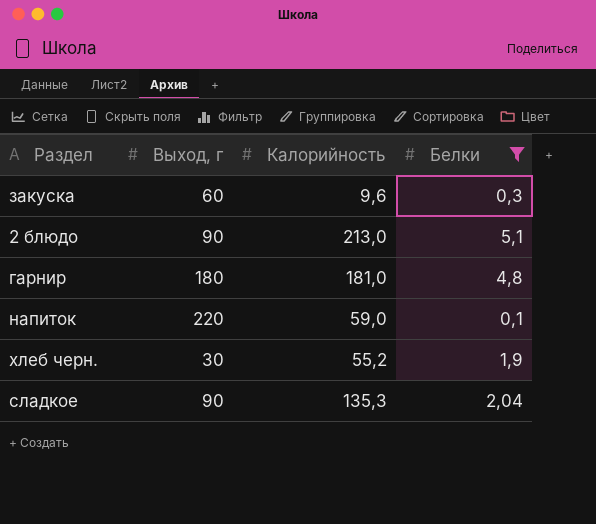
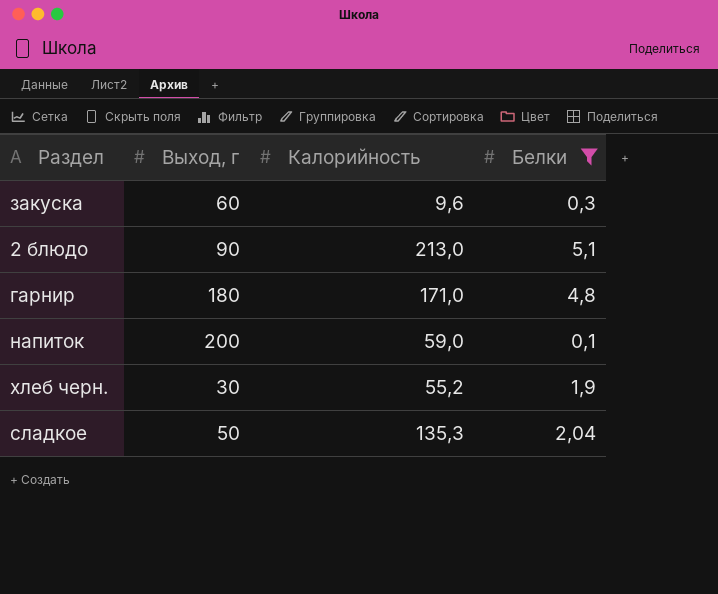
гарнир | Калорийность: 181,0 -> 171,0
напиток | Выход, г: 220 -> 200
сладкое | Выход, г: 90 -> 50

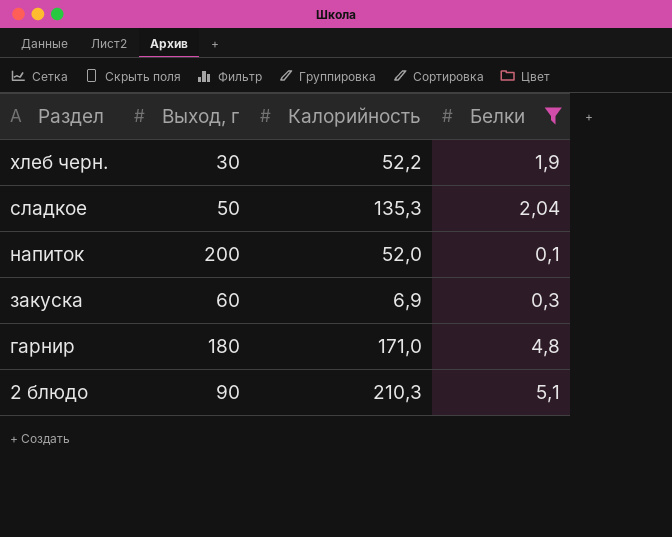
row order: none -> Раздел descending
хлеб черн. | Калорийность: 55,2 -> 52,2
напиток | Калорийность: 59,0 -> 52,0
закуска | Калорийность: 9,6 -> 6,9
2 блюдо | Калорийность: 213,0 -> 210,3

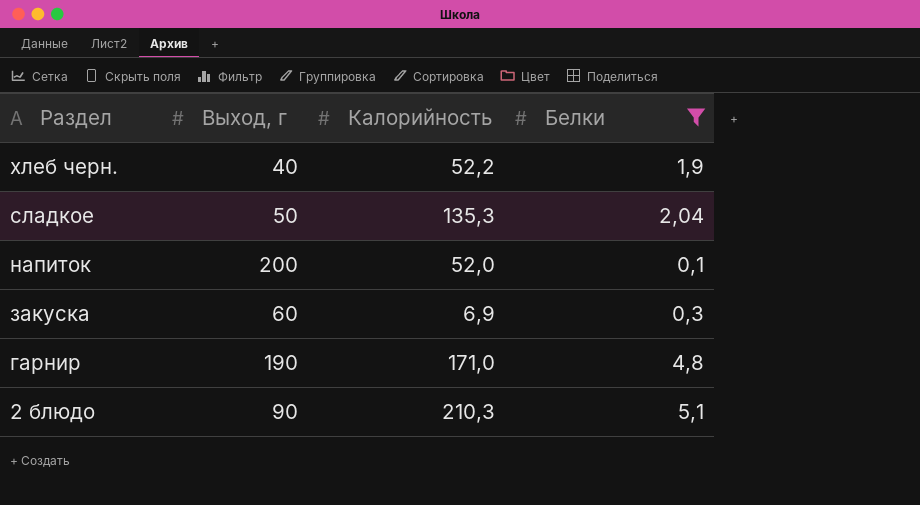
хлеб черн. | Выход, г: 30 -> 40
гарнир | Выход, г: 180 -> 190

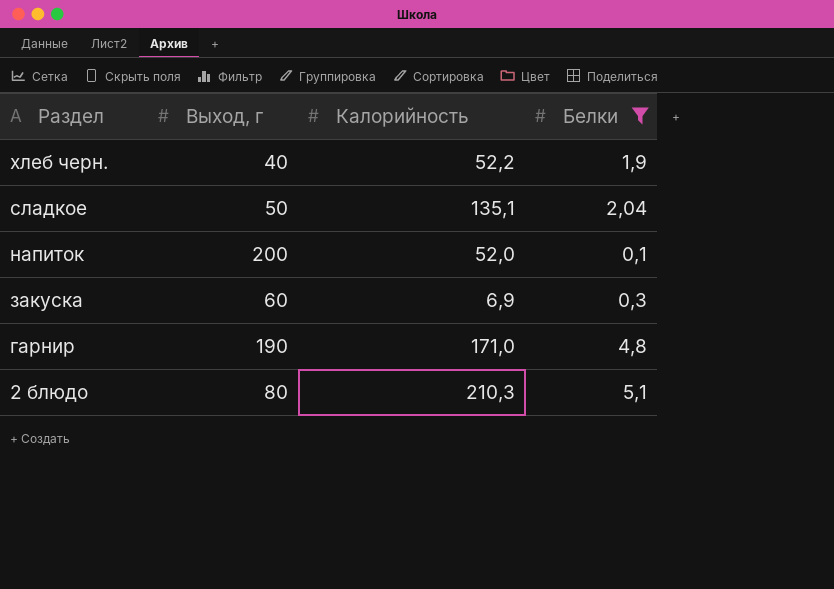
сладкое | Калорийность: 135,3 -> 135,1
2 блюдо | Выход, г: 90 -> 80

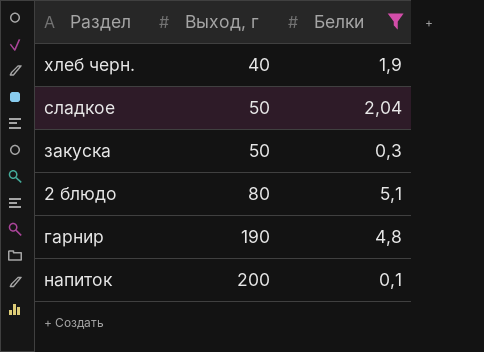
row order: Раздел descending -> Выход, г ascending
column Калорийность | position: 3 -> none
закуска | Выход, г: 60 -> 50

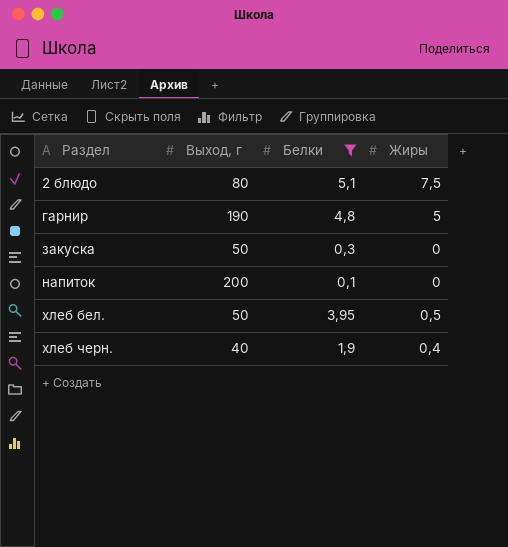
row order: Выход, г ascending -> Раздел ascending
column Жиры | position: none -> 4
row сладкое: 50 | 2,04 -> none
row хлеб бел.: none -> 50 | 3,95 | 0,5

